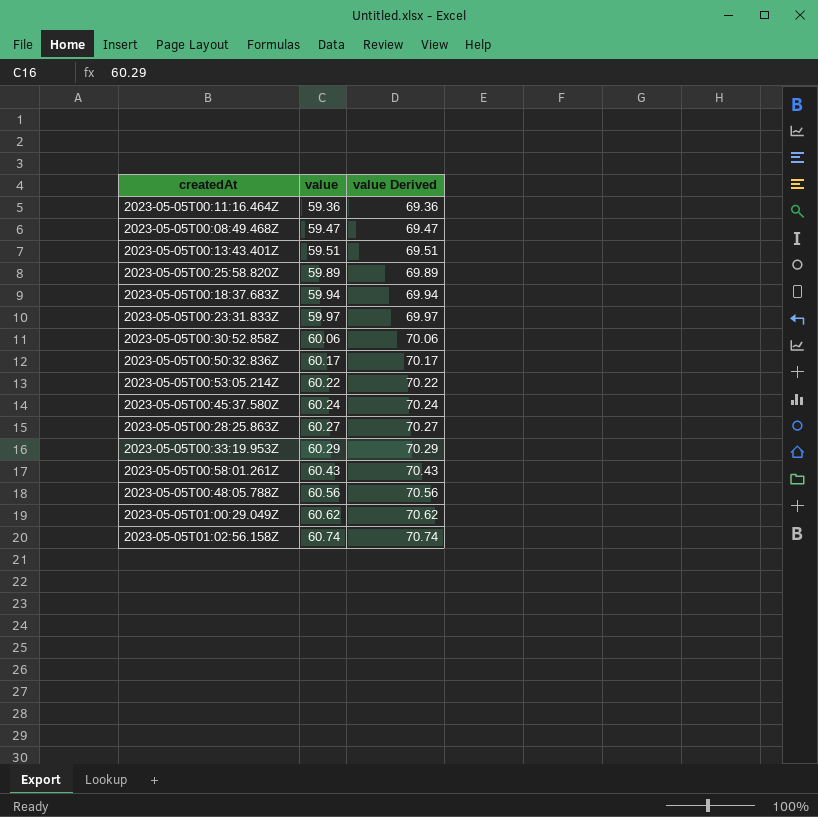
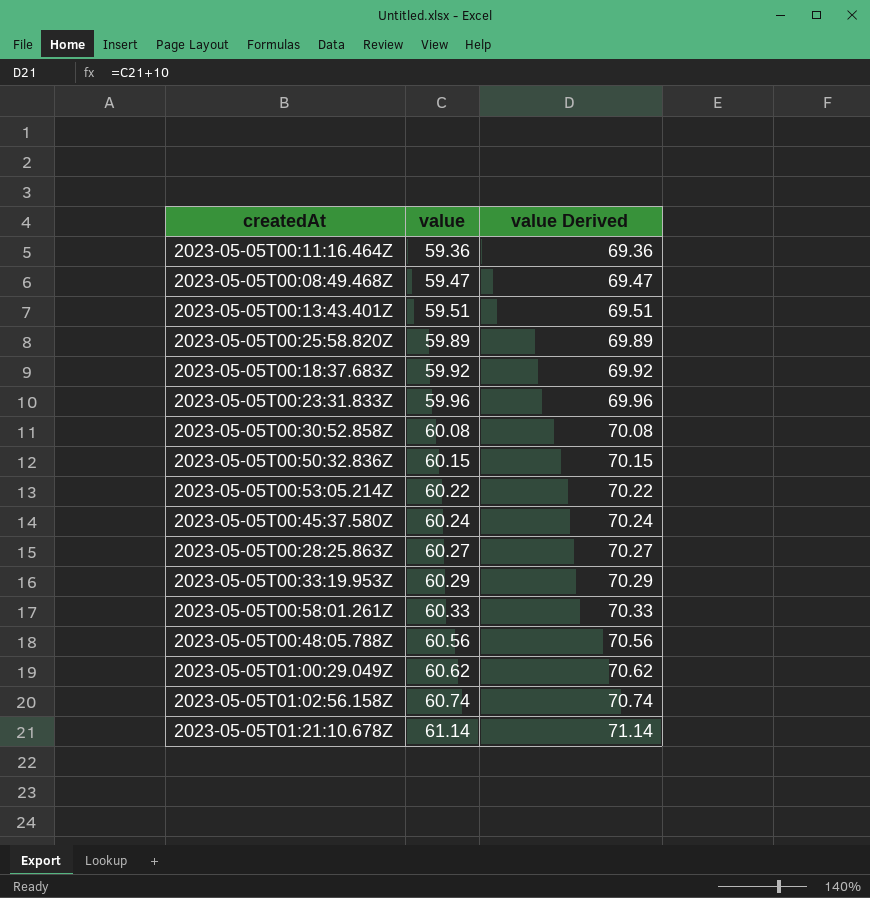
2023-05-05T00:18:37.683Z | value: 59.94 -> 59.92
2023-05-05T00:18:37.683Z | value Derived: 69.94 -> 69.92
2023-05-05T00:23:31.833Z | value: 59.97 -> 59.96
2023-05-05T00:23:31.833Z | value Derived: 69.97 -> 69.96
2023-05-05T00:30:52.858Z | value: 60.06 -> 60.08
2023-05-05T00:30:52.858Z | value Derived: 70.06 -> 70.08
2023-05-05T00:50:32.836Z | value: 60.17 -> 60.15
2023-05-05T00:50:32.836Z | value Derived: 70.17 -> 70.15
2023-05-05T00:58:01.261Z | value: 60.43 -> 60.33
2023-05-05T00:58:01.261Z | value Derived: 70.43 -> 70.33
row 2023-05-05T01:21:10.678Z: none -> 61.14 | 71.14

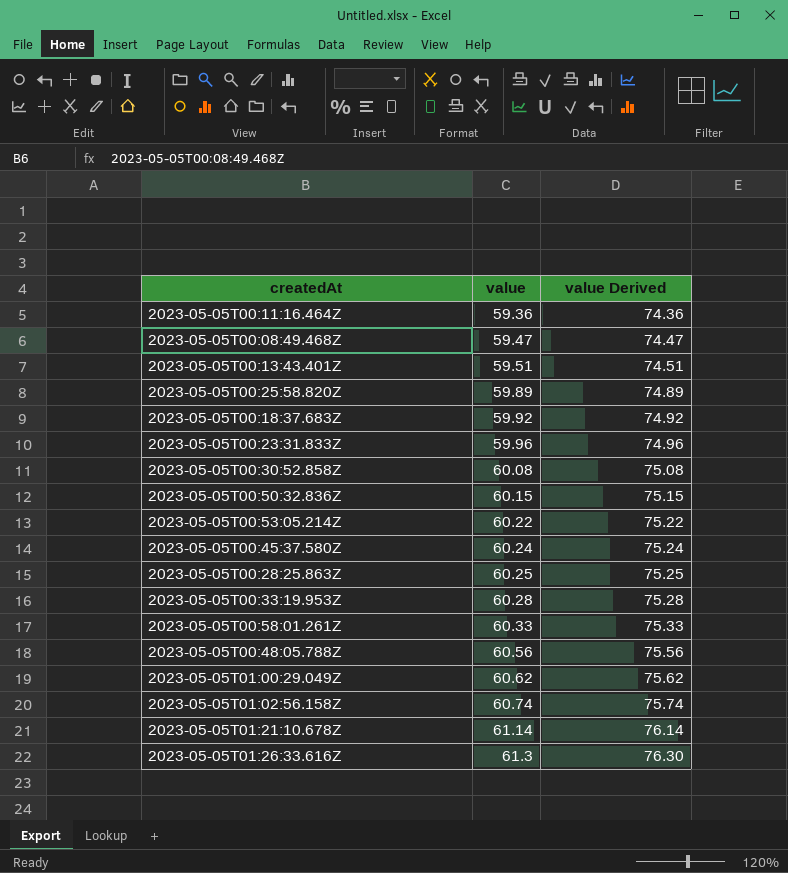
column value Derived | formula: [value] + 10 -> [value] + 15
2023-05-05T00:28:25.863Z | value: 60.27 -> 60.25
2023-05-05T00:33:19.953Z | value: 60.29 -> 60.28
row 2023-05-05T01:26:33.616Z: none -> 61.3 | 76.30

